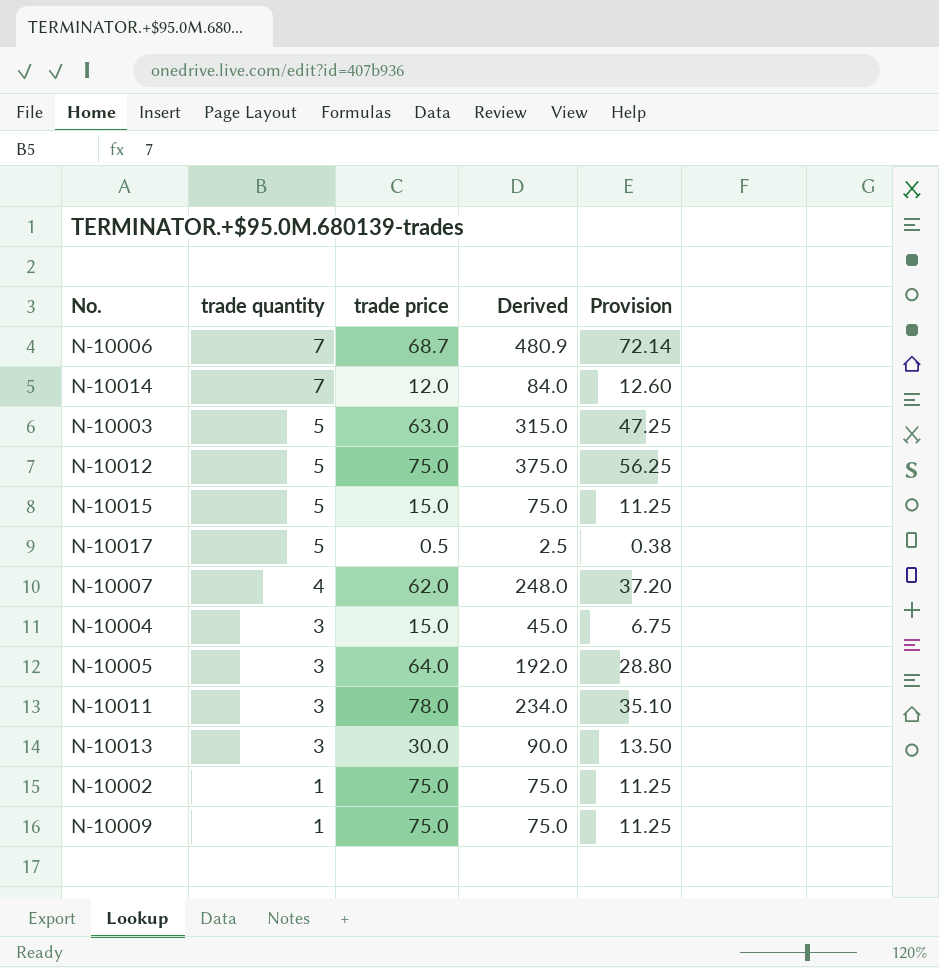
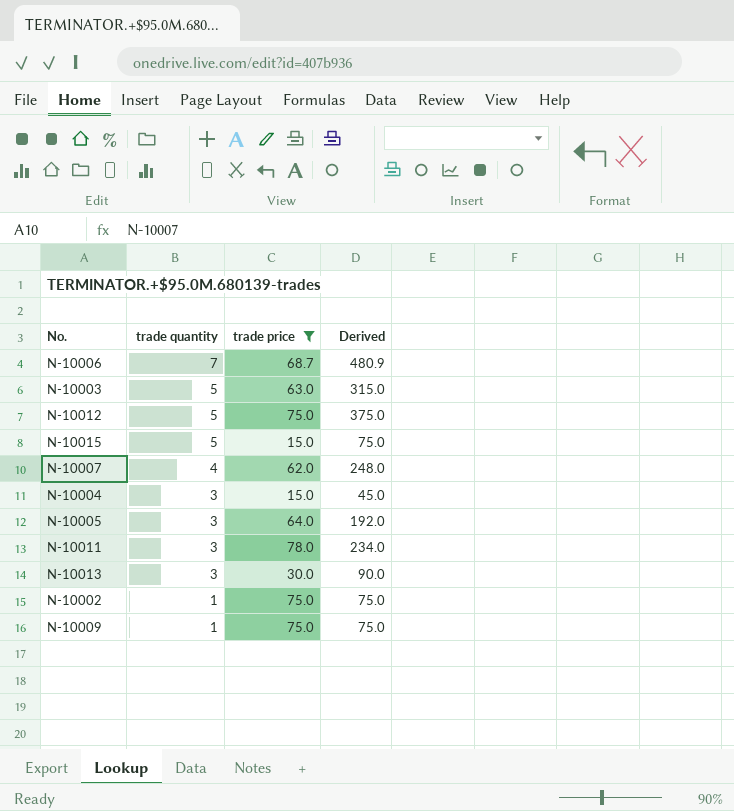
filter: none -> trade price >= 15.0
column Provision | formula: [Derived] * 0.15 -> none

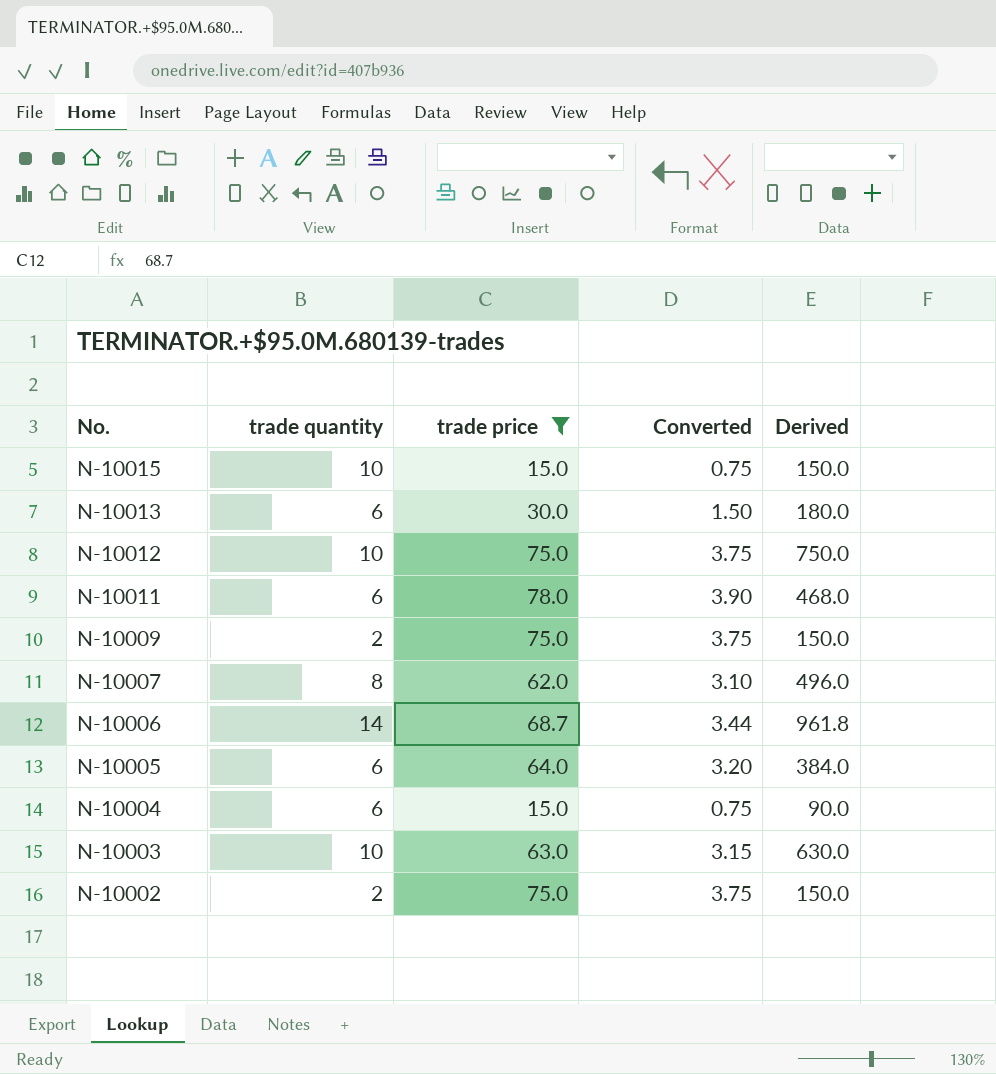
row order: trade quantity descending -> No. descending
column Converted | formula: none -> [trade price] * 0.05
N-10015 | trade quantity: 5 -> 10
N-10015 | Derived: 75.0 -> 150.0
N-10013 | trade quantity: 3 -> 6
N-10013 | Derived: 90.0 -> 180.0
N-10012 | trade quantity: 5 -> 10
N-10012 | Derived: 375.0 -> 750.0
N-10011 | trade quantity: 3 -> 6
N-10011 | Derived: 234.0 -> 468.0
N-10009 | trade quantity: 1 -> 2
N-10009 | Derived: 75.0 -> 150.0
N-10007 | trade quantity: 4 -> 8
N-10007 | Derived: 248.0 -> 496.0
N-10006 | trade quantity: 7 -> 14
N-10006 | Derived: 480.9 -> 961.8
N-10005 | trade quantity: 3 -> 6
N-10005 | Derived: 192.0 -> 384.0
N-10004 | trade quantity: 3 -> 6
N-10004 | Derived: 45.0 -> 90.0
N-10003 | trade quantity: 5 -> 10
N-10003 | Derived: 315.0 -> 630.0
N-10002 | trade quantity: 1 -> 2
N-10002 | Derived: 75.0 -> 150.0

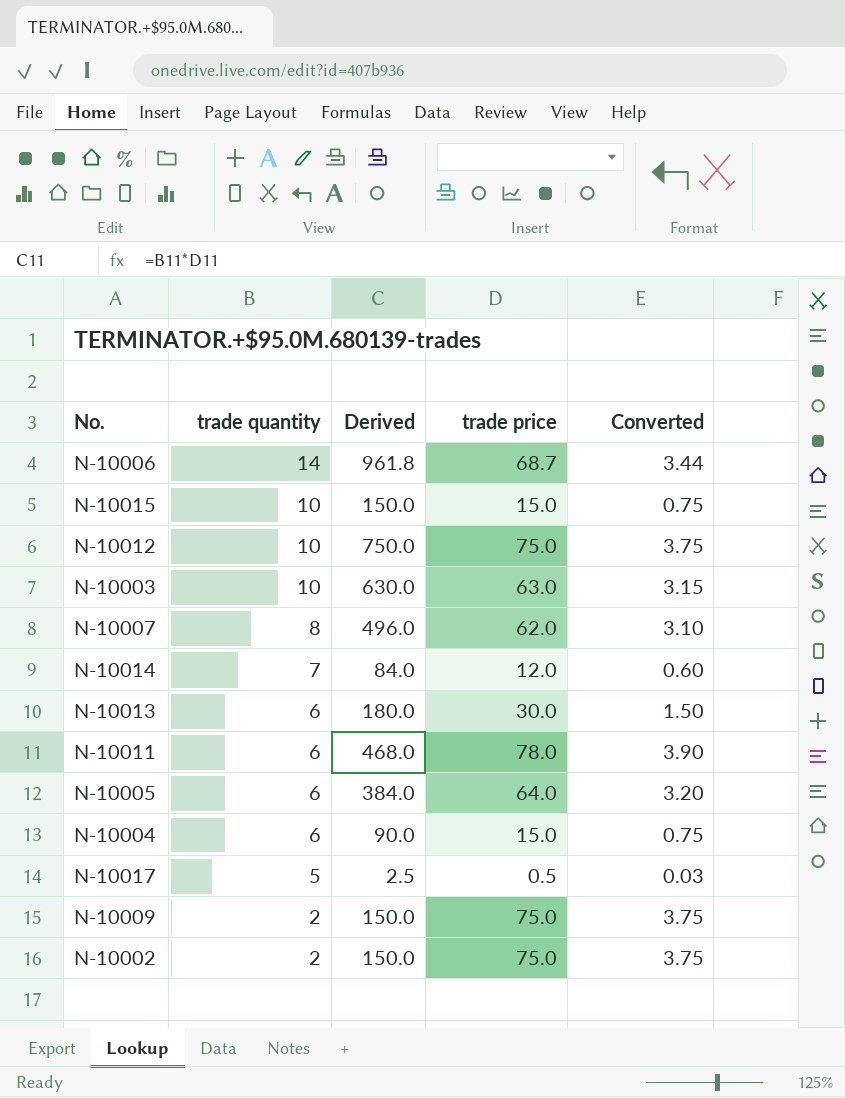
filter: trade price >= 15.0 -> none
row order: No. descending -> trade quantity descending
column Derived | position: 5 -> 3

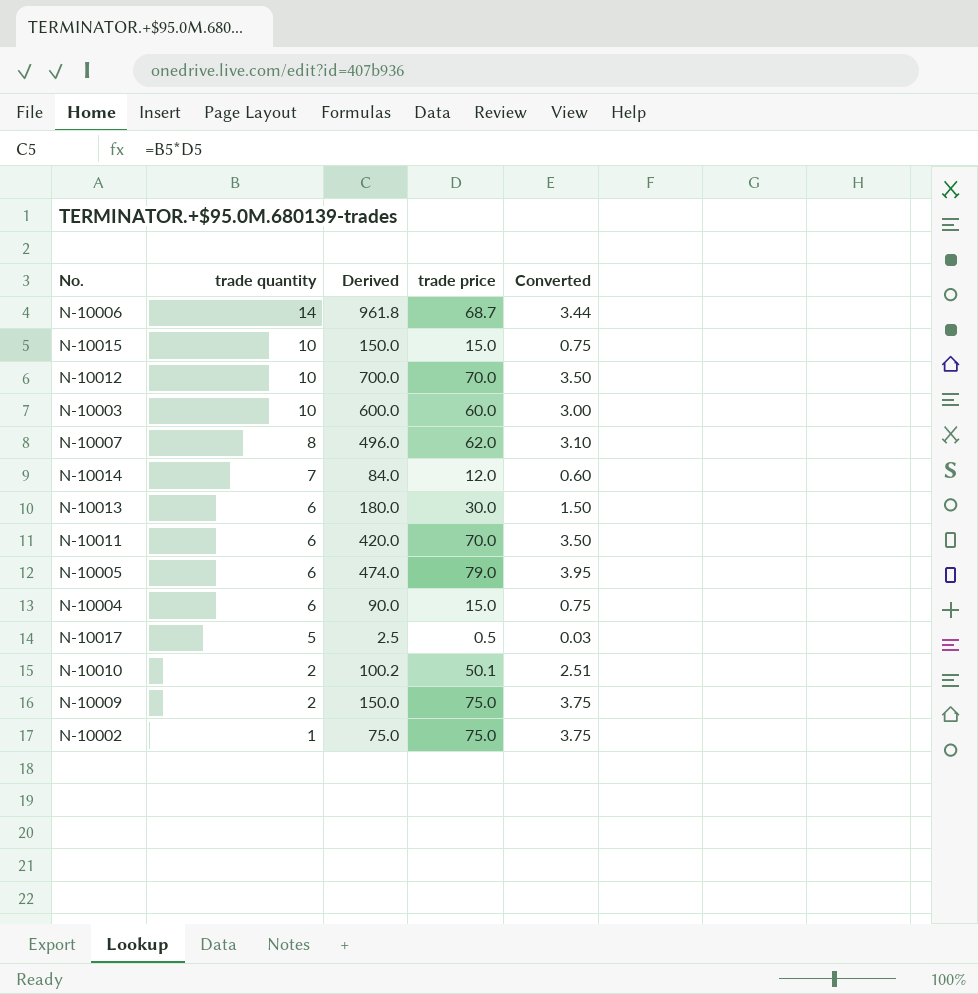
N-10012 | Derived: 750.0 -> 700.0
N-10012 | trade price: 75.0 -> 70.0
N-10012 | Converted: 3.75 -> 3.50
N-10003 | Derived: 630.0 -> 600.0
N-10003 | trade price: 63.0 -> 60.0
N-10003 | Converted: 3.15 -> 3.00
N-10011 | Derived: 468.0 -> 420.0
N-10011 | trade price: 78.0 -> 70.0
N-10011 | Converted: 3.90 -> 3.50
N-10005 | Derived: 384.0 -> 474.0
N-10005 | trade price: 64.0 -> 79.0
N-10005 | Converted: 3.20 -> 3.95
row N-10010: none -> 2 | 100.2 | 50.1 | 2.51
N-10002 | trade quantity: 2 -> 1
N-10002 | Derived: 150.0 -> 75.0

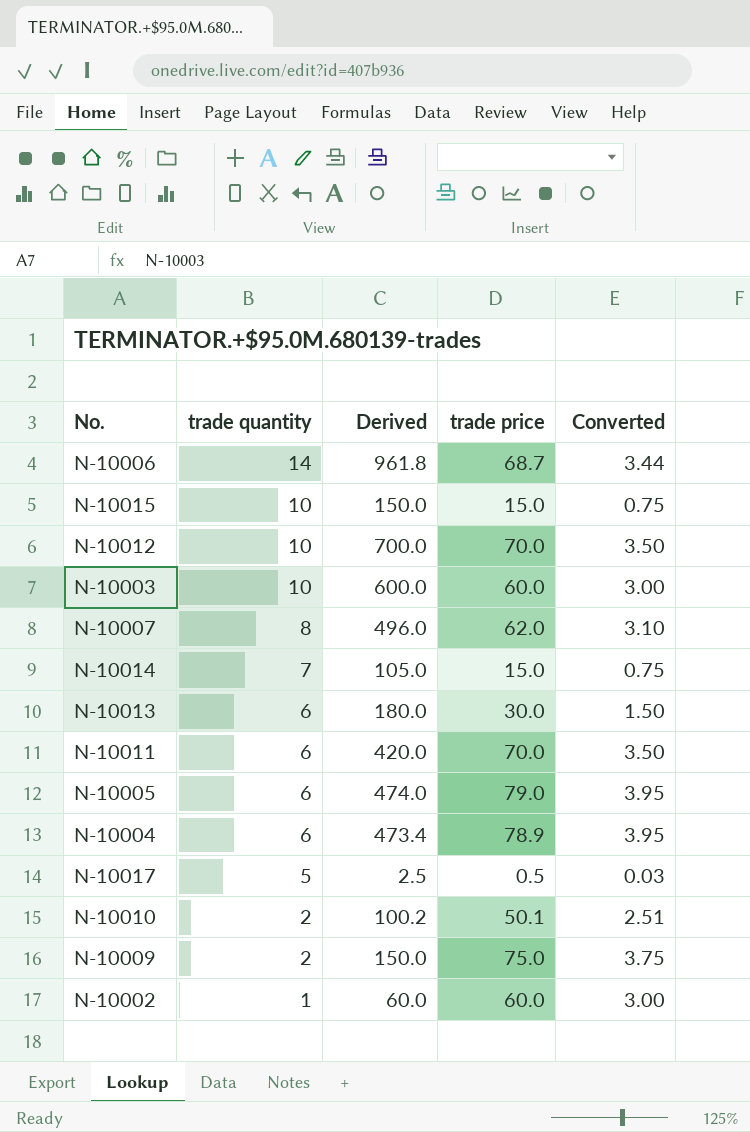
N-10014 | Derived: 84.0 -> 105.0
N-10014 | trade price: 12.0 -> 15.0
N-10014 | Converted: 0.60 -> 0.75
N-10004 | Derived: 90.0 -> 473.4
N-10004 | trade price: 15.0 -> 78.9
N-10004 | Converted: 0.75 -> 3.95
N-10002 | Derived: 75.0 -> 60.0
N-10002 | trade price: 75.0 -> 60.0
N-10002 | Converted: 3.75 -> 3.00

